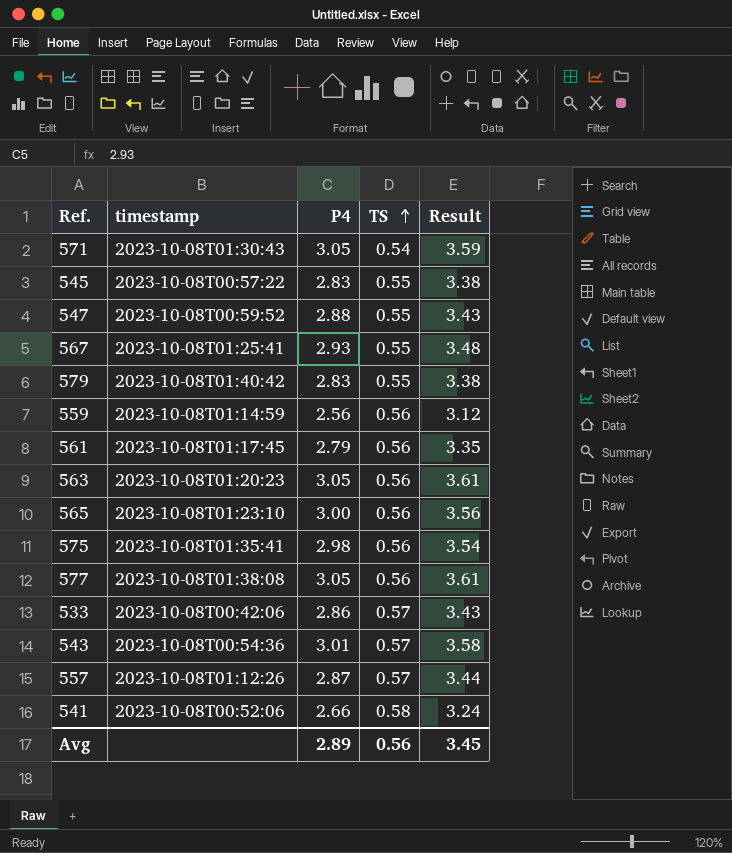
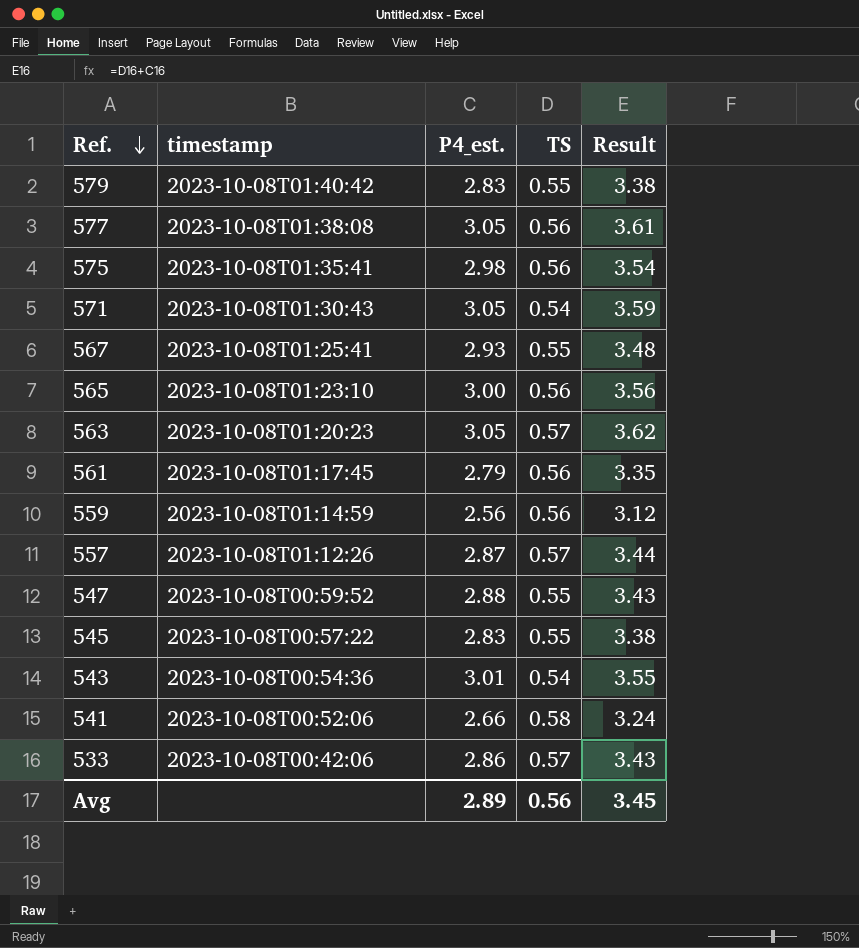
row order: TS ascending -> Ref. descending
column name: P4 -> P4_est.
563 | TS: 0.56 -> 0.57
563 | Result: 3.61 -> 3.62
543 | TS: 0.57 -> 0.54
543 | Result: 3.58 -> 3.55

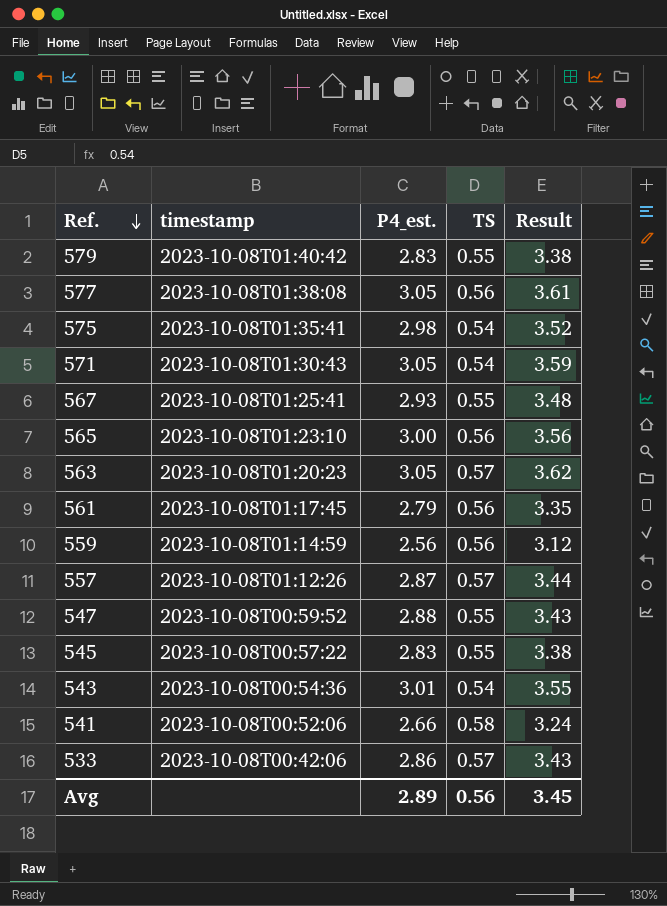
575 | TS: 0.56 -> 0.54
575 | Result: 3.54 -> 3.52

